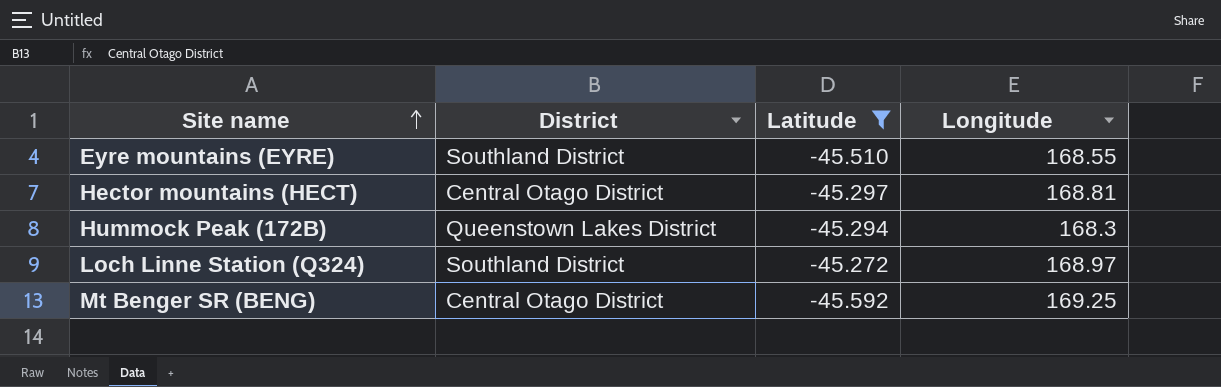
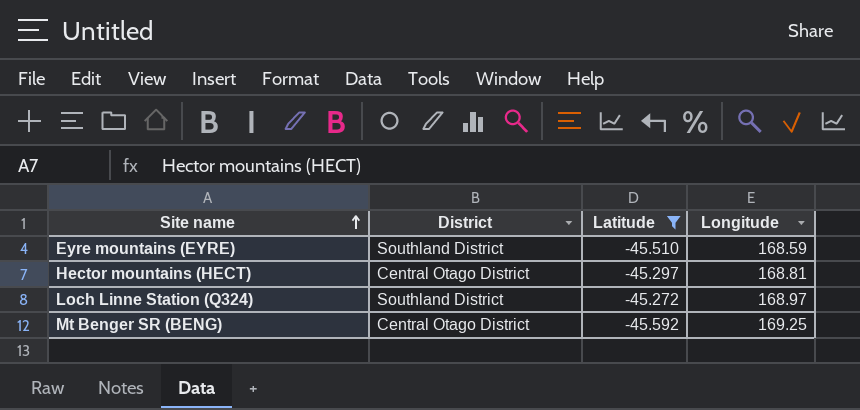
row Hummock Peak (172B): Queenstown Lakes District | -45.294 | 168.3 -> none
Eyre mountains (EYRE) | Longitude: 168.55 -> 168.59

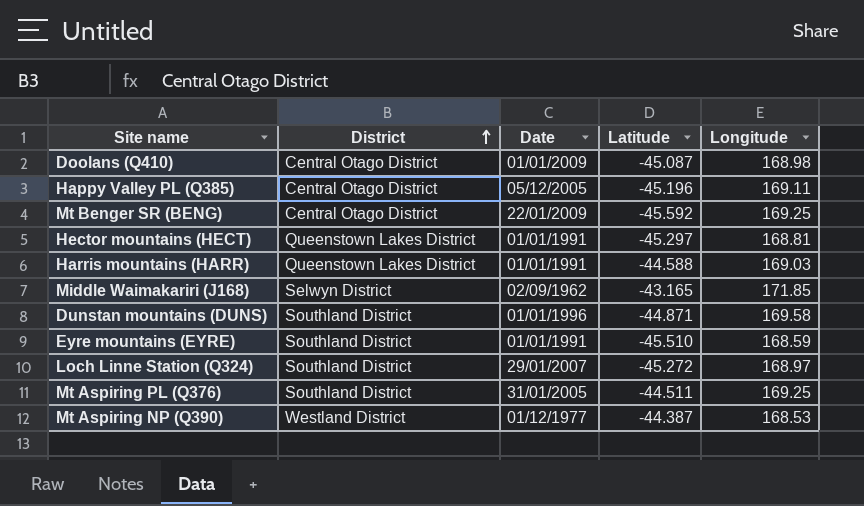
filter: Latitude <= -45.272 -> none
row order: Site name ascending -> District ascending
column Date | position: none -> 3
Hector mountains (HECT) | District: Central Otago District -> Queenstown Lakes District

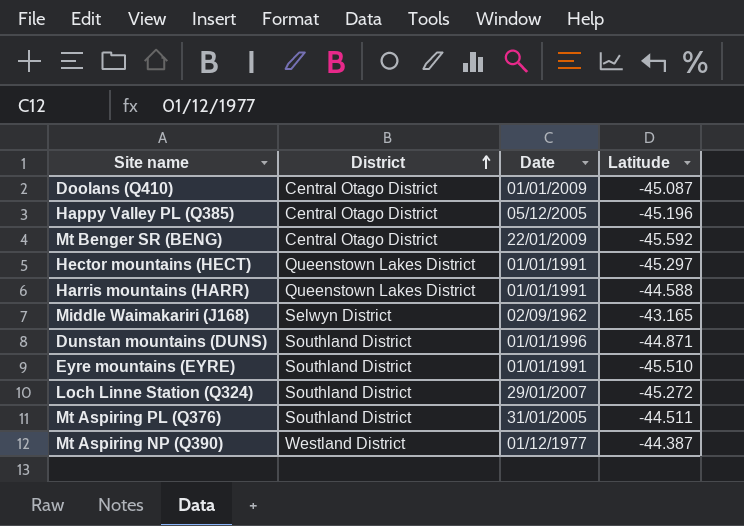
column Longitude | position: 5 -> none

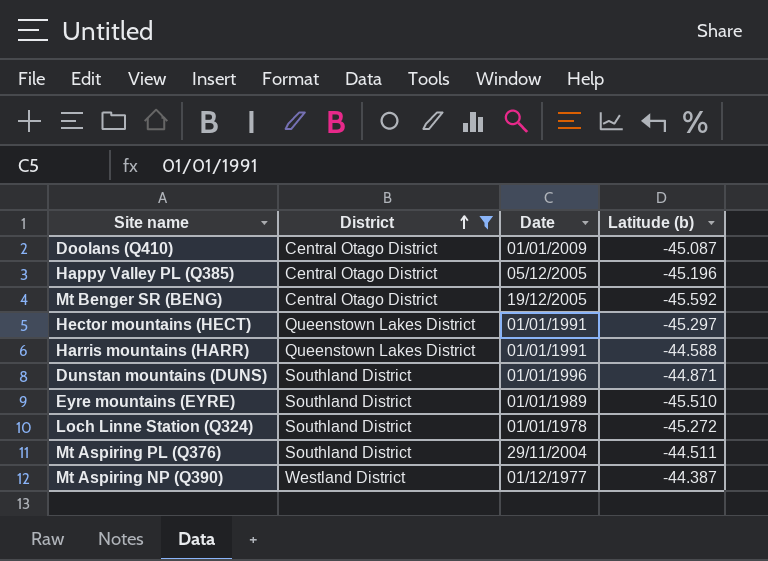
filter: none -> District != Selwyn District
column name: Latitude -> Latitude (b)
Mt Benger SR (BENG) | Date: 22/01/2009 -> 19/12/2005
Eyre mountains (EYRE) | Date: 01/01/1991 -> 01/01/1989
Loch Linne Station (Q324) | Date: 29/01/2007 -> 01/01/1978
Mt Aspiring PL (Q376) | Date: 31/01/2005 -> 29/11/2004

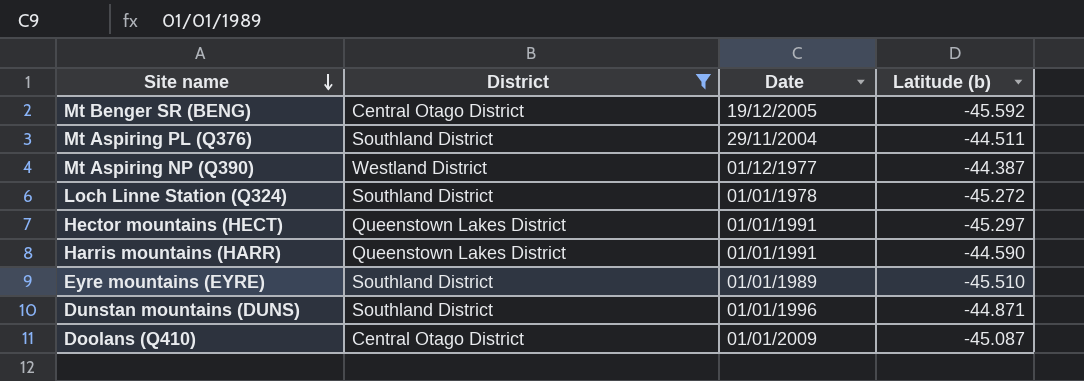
row order: District ascending -> Site name descending
row Happy Valley PL (Q385): Central Otago District | 05/12/2005 | -45.196 -> none
Harris mountains (HARR) | Latitude (b): -44.588 -> -44.590

